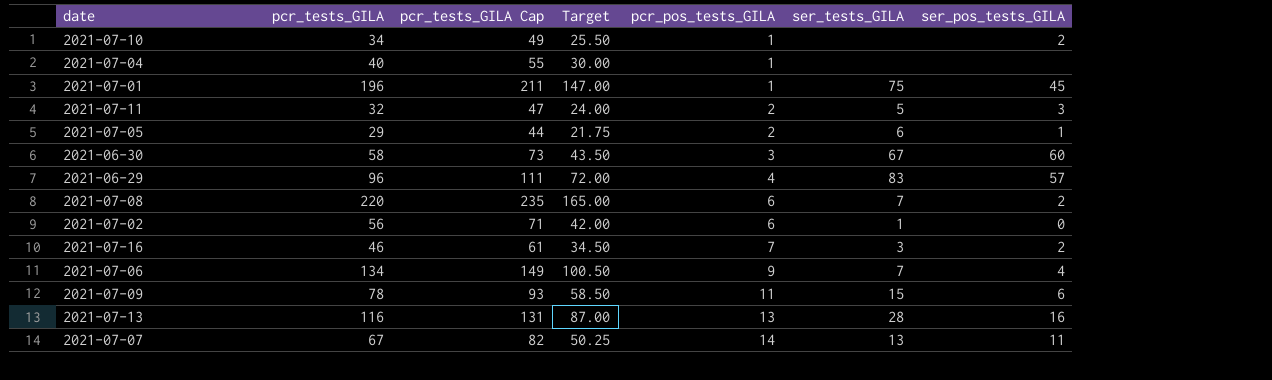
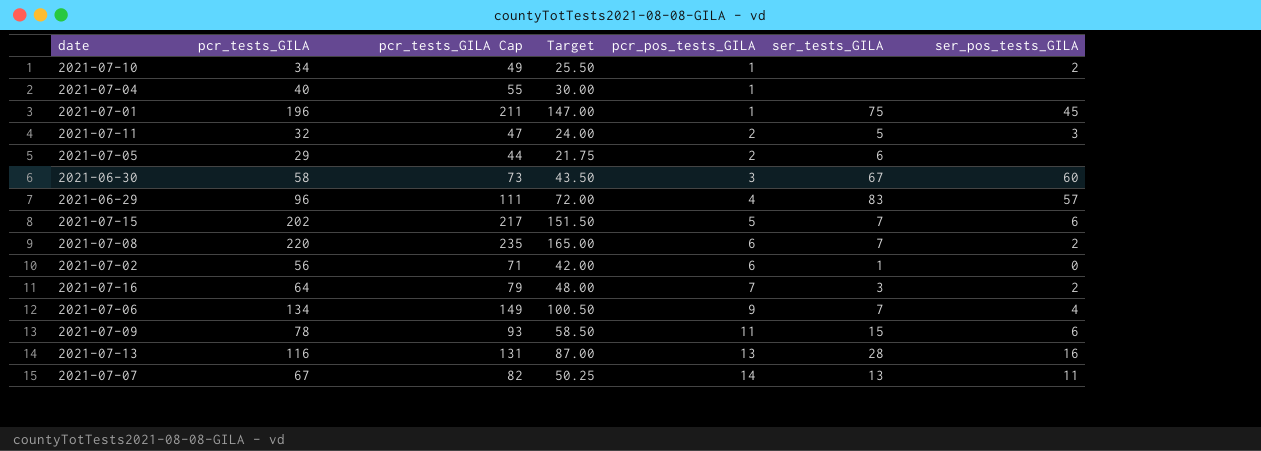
2021-07-05 | ser_pos_tests_GILA: 1 -> none
row 2021-07-15: none -> 202 | 217 | 151.50 | 5 | 7 | 6
2021-07-16 | pcr_tests_GILA: 46 -> 64
2021-07-16 | pcr_tests_GILA Cap: 61 -> 79
2021-07-16 | Target: 34.50 -> 48.00

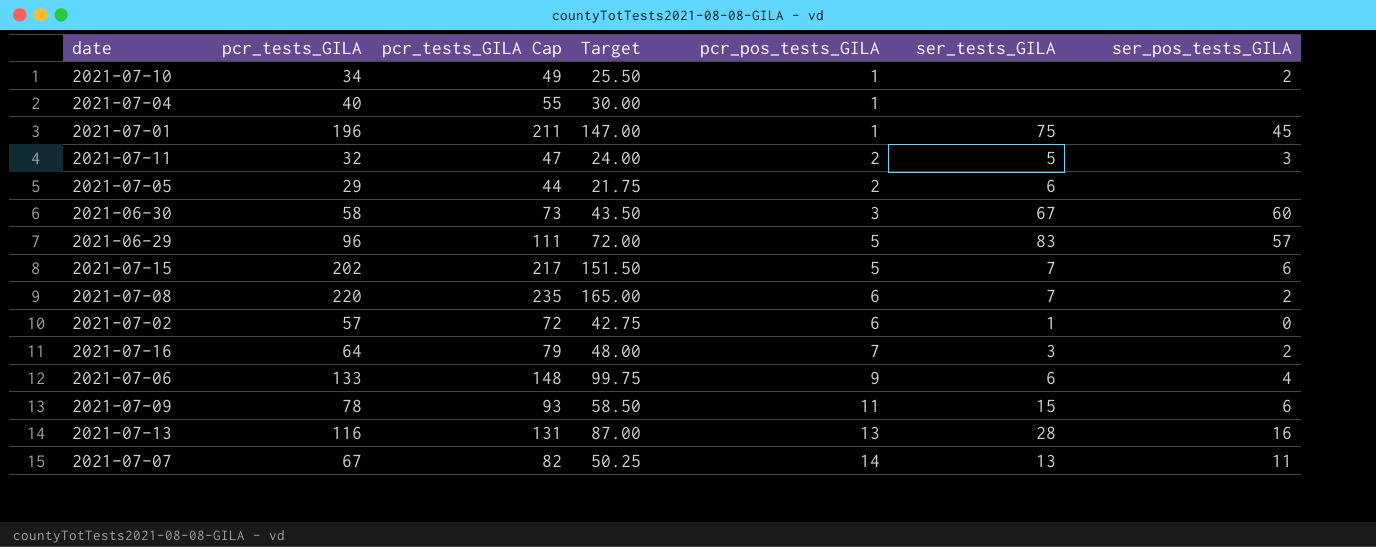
2021-06-29 | pcr_pos_tests_GILA: 4 -> 5
2021-07-02 | pcr_tests_GILA: 56 -> 57
2021-07-02 | pcr_tests_GILA Cap: 71 -> 72
2021-07-02 | Target: 42.00 -> 42.75
2021-07-06 | pcr_tests_GILA: 134 -> 133
2021-07-06 | pcr_tests_GILA Cap: 149 -> 148
2021-07-06 | Target: 100.50 -> 99.75
2021-07-06 | ser_tests_GILA: 7 -> 6

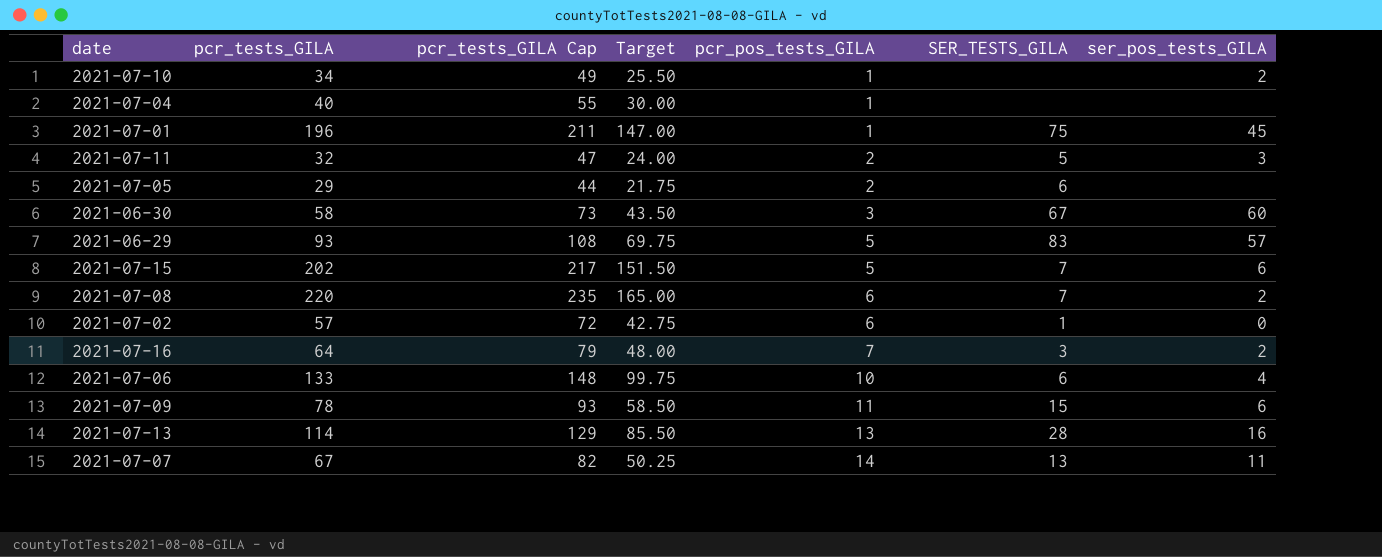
column name: ser_tests_GILA -> SER_TESTS_GILA
2021-06-29 | pcr_tests_GILA: 96 -> 93
2021-06-29 | pcr_tests_GILA Cap: 111 -> 108
2021-06-29 | Target: 72.00 -> 69.75
2021-07-06 | pcr_pos_tests_GILA: 9 -> 10
2021-07-13 | pcr_tests_GILA: 116 -> 114
2021-07-13 | pcr_tests_GILA Cap: 131 -> 129
2021-07-13 | Target: 87.00 -> 85.50

